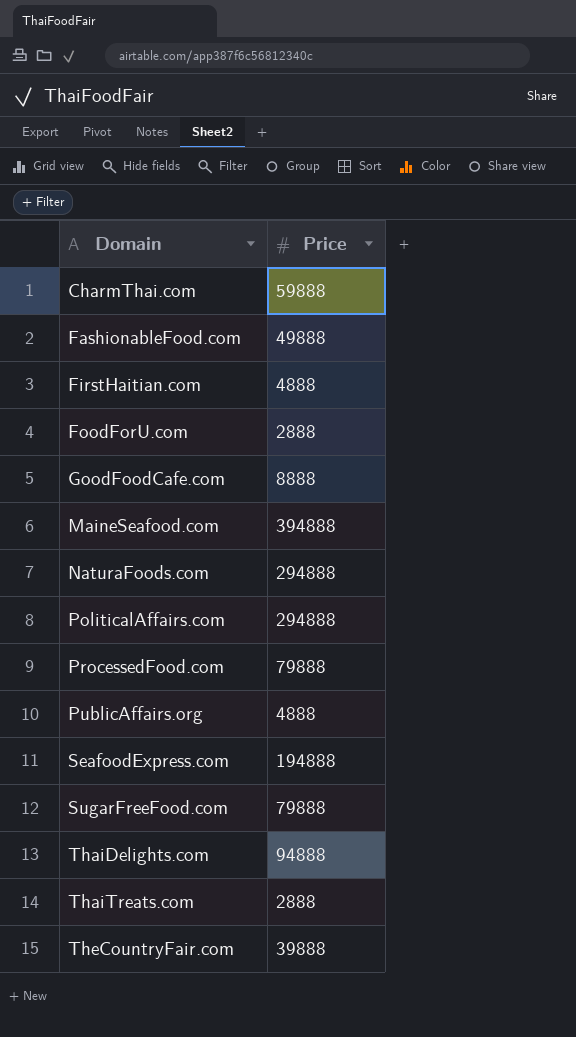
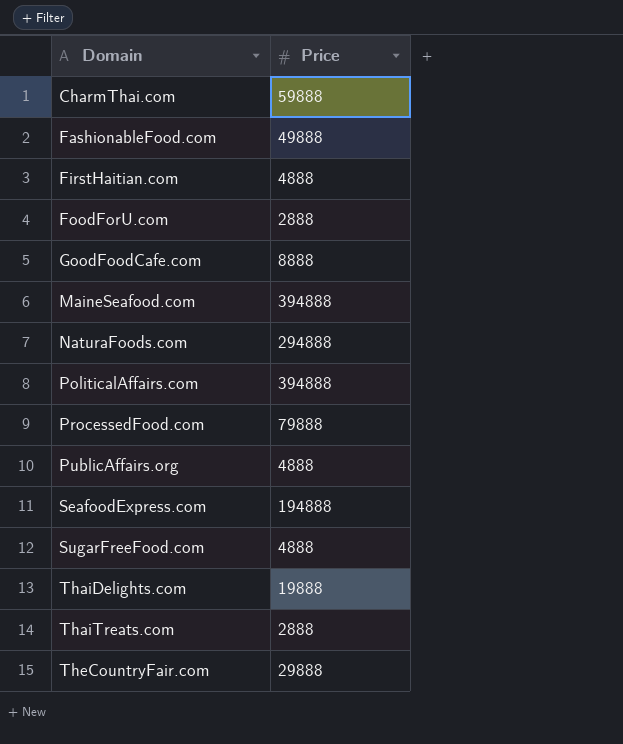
PoliticalAffairs.com | Price: 294888 -> 394888
SugarFreeFood.com | Price: 79888 -> 4888
ThaiDelights.com | Price: 94888 -> 19888
TheCountryFair.com | Price: 39888 -> 29888

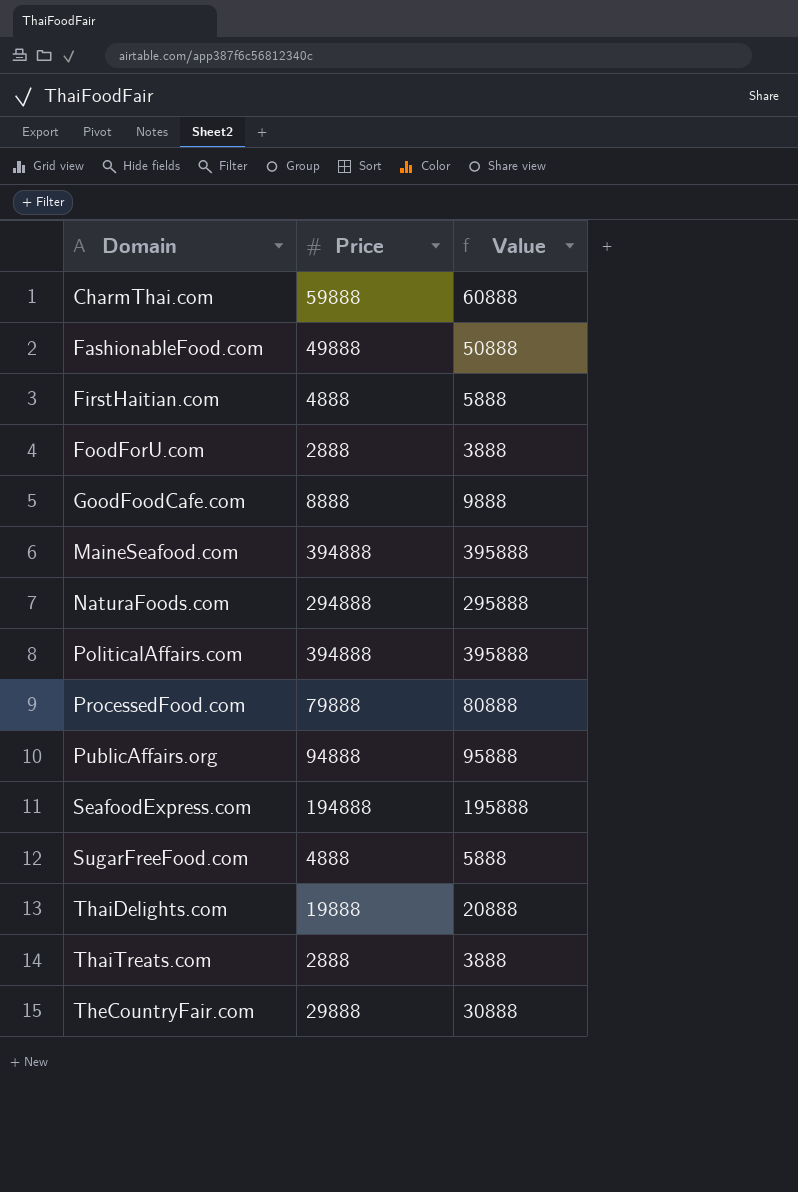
column Value | formula: none -> [Price] + 1000
PublicAffairs.org | Price: 4888 -> 94888

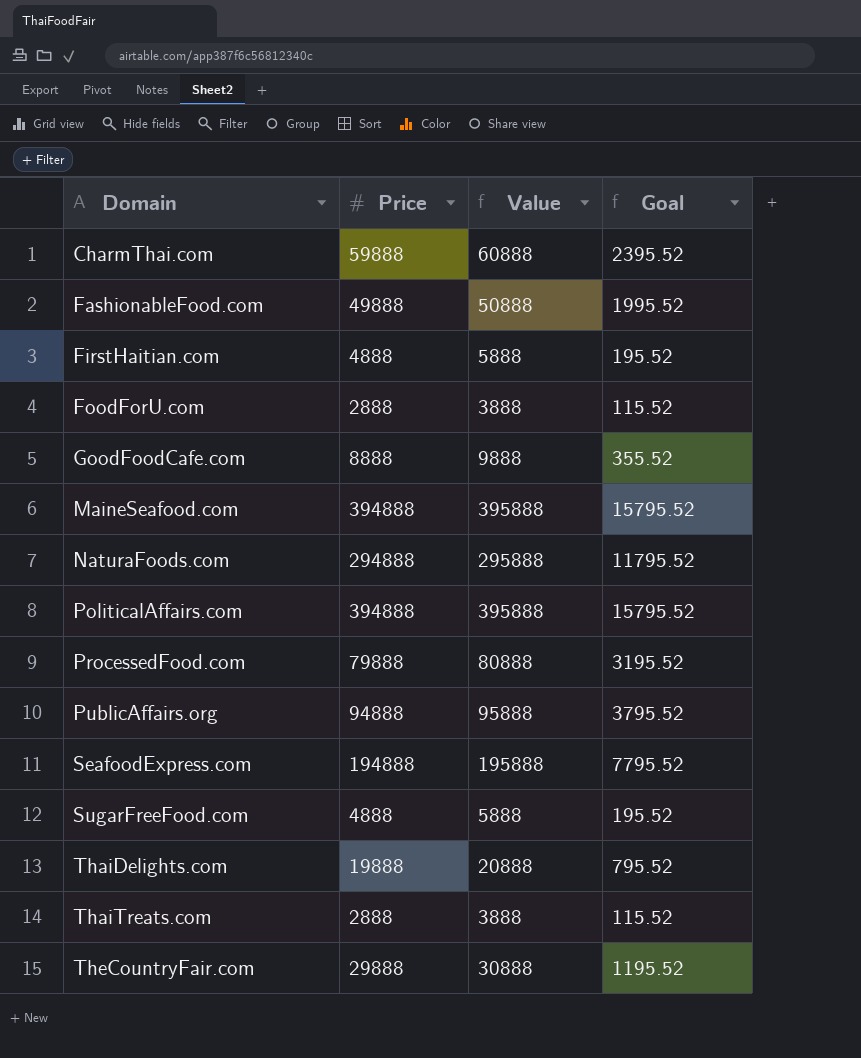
column Goal | formula: none -> [Price] * 0.04

